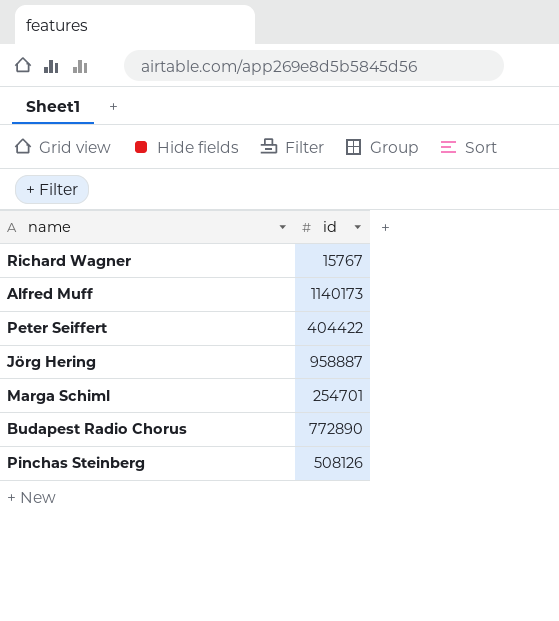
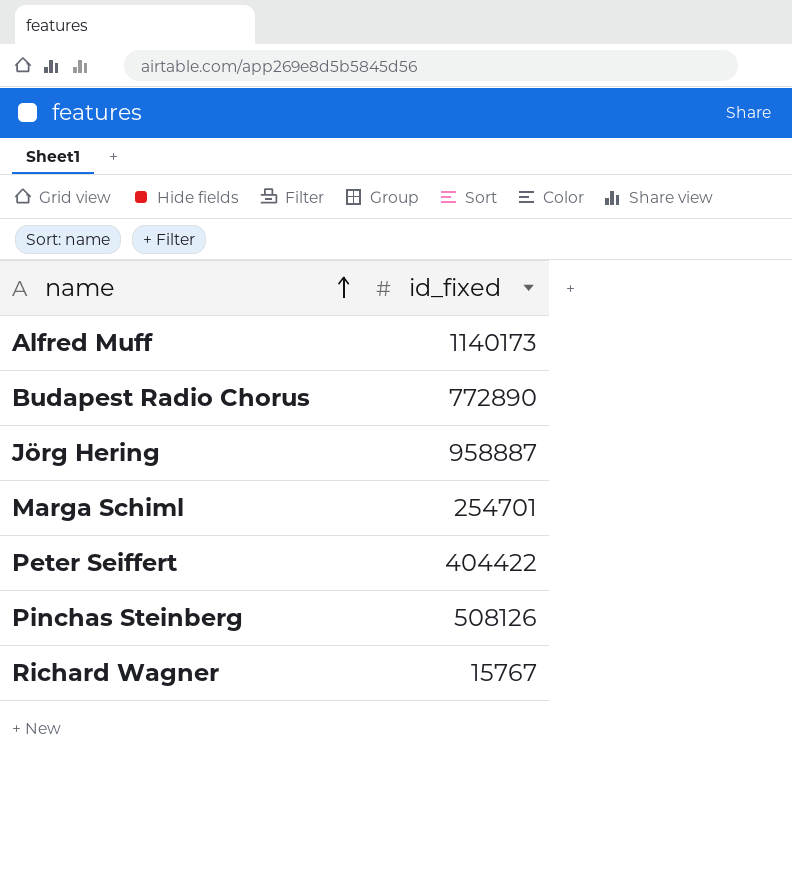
row order: none -> name ascending
column name: id -> id_fixed

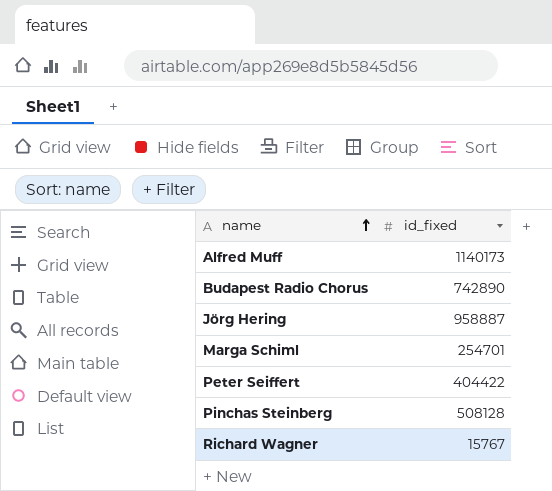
Budapest Radio Chorus | id_fixed: 772890 -> 742890
Pinchas Steinberg | id_fixed: 508126 -> 508128

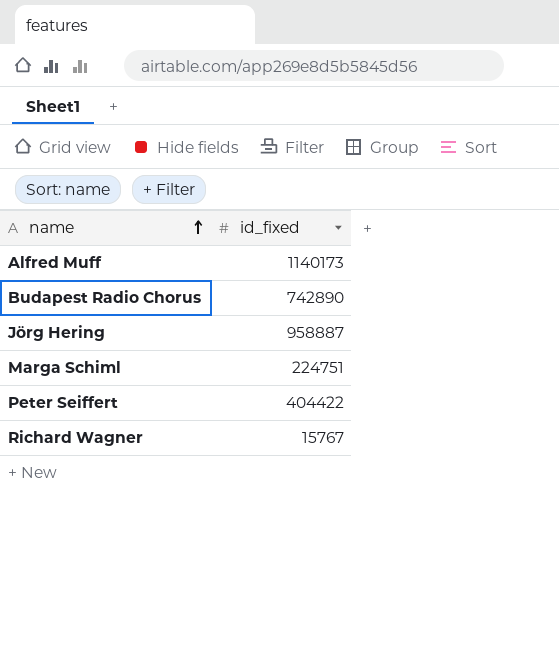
row Pinchas Steinberg: 508128 -> none
Marga Schiml | id_fixed: 254701 -> 224751

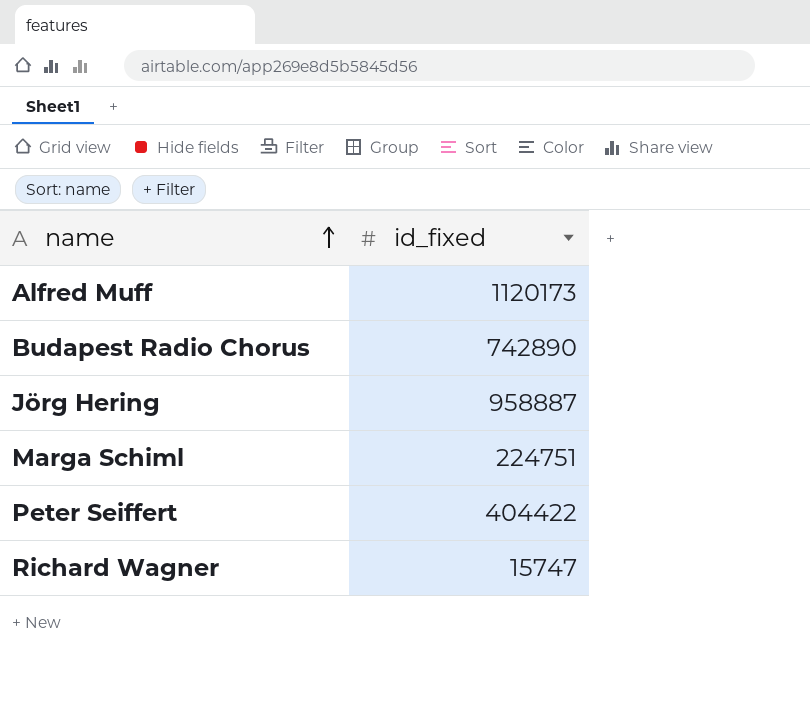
Alfred Muff | id_fixed: 1140173 -> 1120173
Richard Wagner | id_fixed: 15767 -> 15747

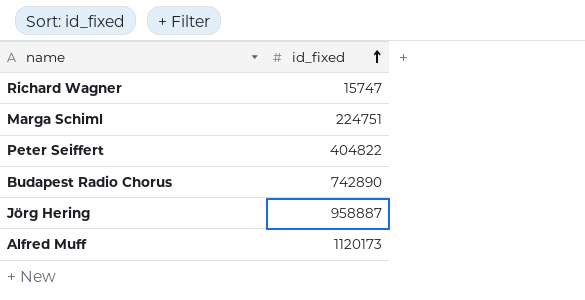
row order: name ascending -> id_fixed ascending
Peter Seiffert | id_fixed: 404422 -> 404822

